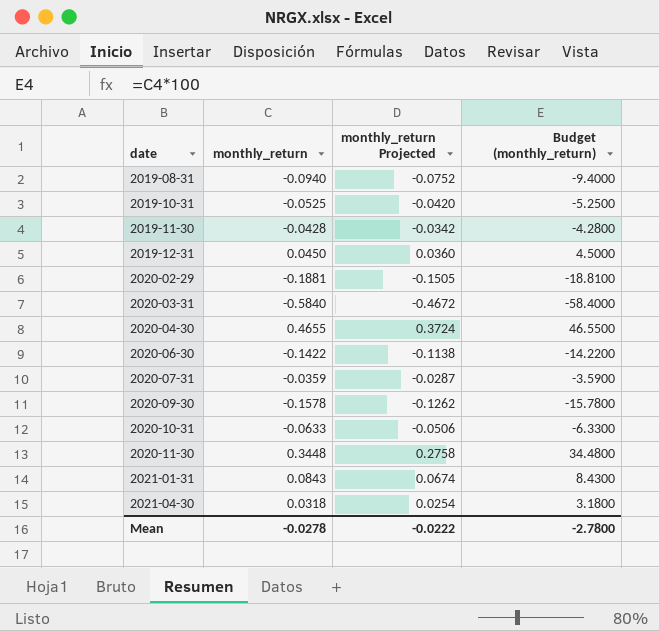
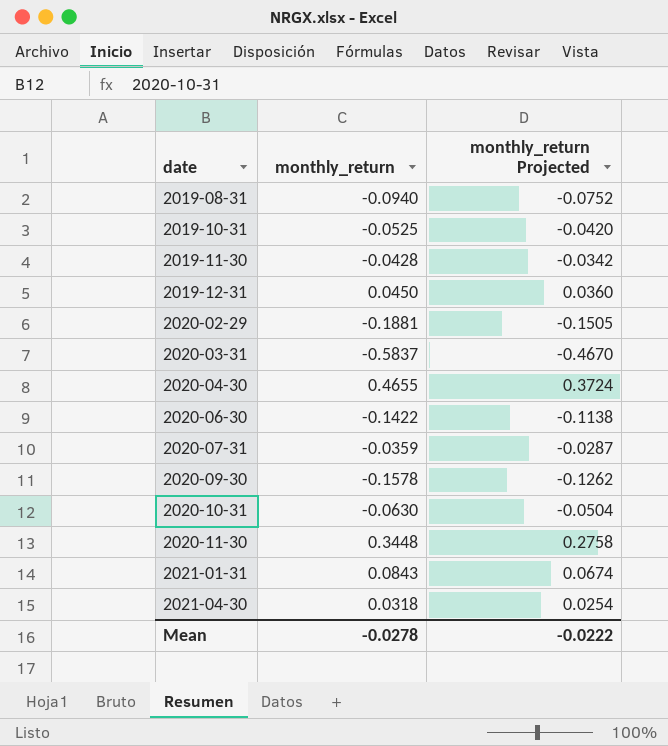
column Budget (monthly_return) | formula: [monthly_return] * 100 -> none
2020-03-31 | monthly_return: -0.5840 -> -0.5837
2020-03-31 | monthly_return Projected: -0.4672 -> -0.4670
2020-10-31 | monthly_return: -0.0633 -> -0.0630
2020-10-31 | monthly_return Projected: -0.0506 -> -0.0504

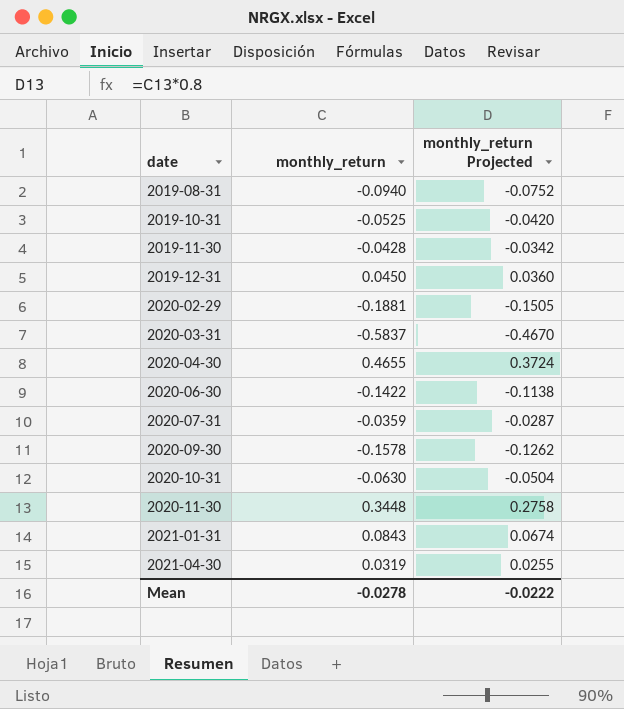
2021-04-30 | monthly_return: 0.0318 -> 0.0319
2021-04-30 | monthly_return Projected: 0.0254 -> 0.0255

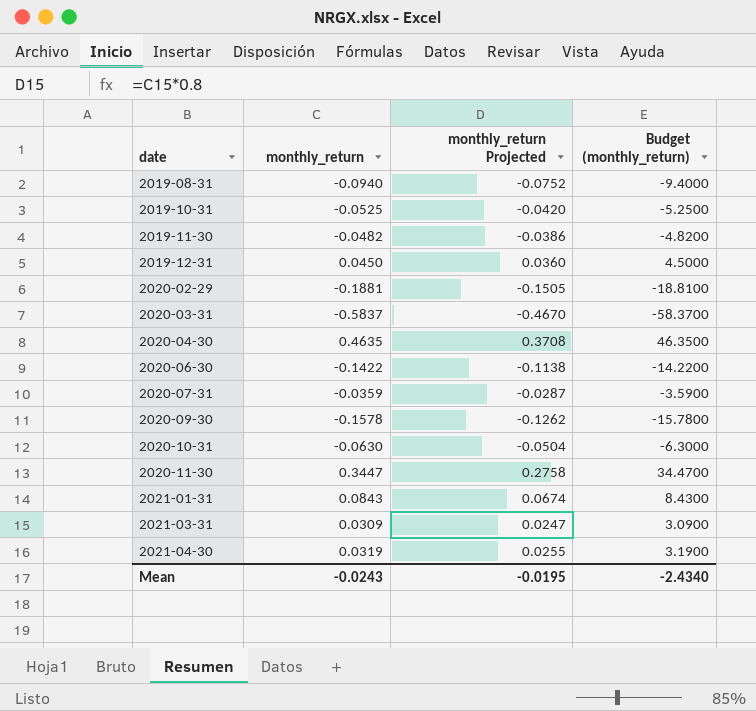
column Budget (monthly_return) | formula: none -> [monthly_return] * 100
2019-11-30 | monthly_return: -0.0428 -> -0.0482
2019-11-30 | monthly_return Projected: -0.0342 -> -0.0386
2020-04-30 | monthly_return: 0.4655 -> 0.4635
2020-04-30 | monthly_return Projected: 0.3724 -> 0.3708
2020-11-30 | monthly_return: 0.3448 -> 0.3447
row 2021-03-31: none -> 0.0309 | 0.0247 | 3.0900
Mean | monthly_return: -0.0278 -> -0.0243
Mean | monthly_return Projected: -0.0222 -> -0.0195

